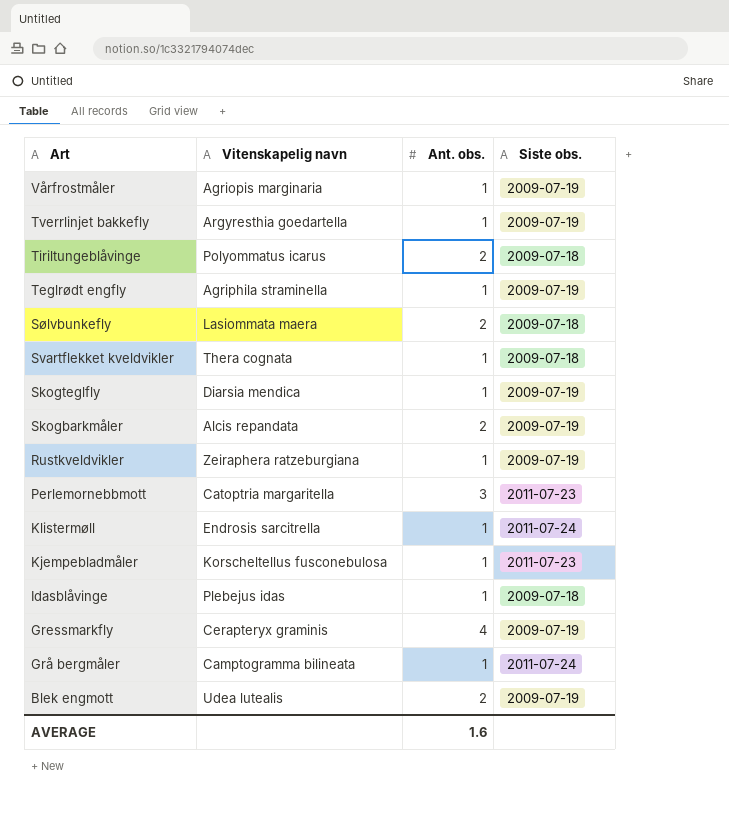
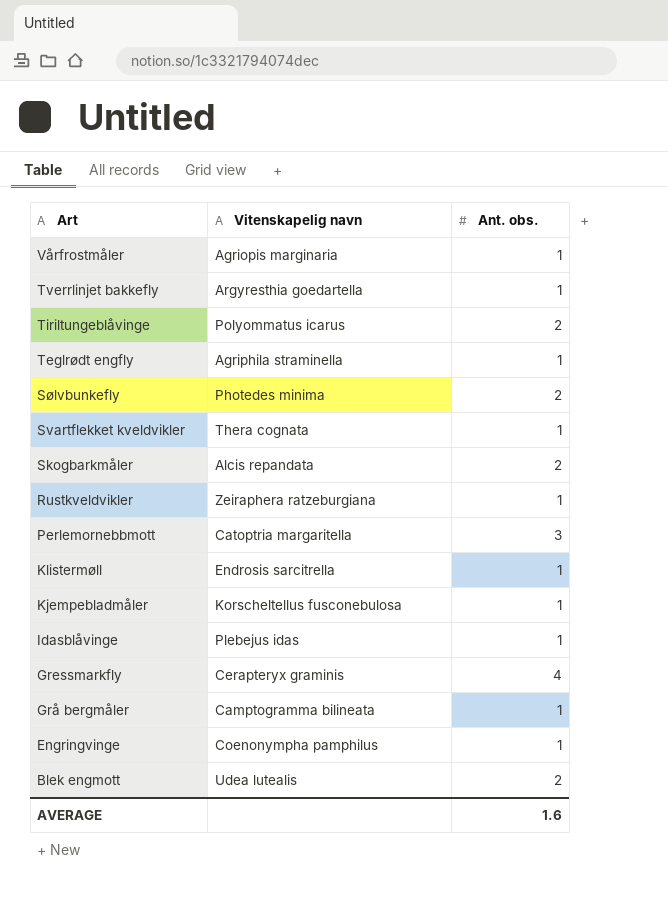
column Siste obs. | position: 4 -> none
row Skogteglfly: Diarsia mendica | 1 | 2009-07-19 -> none
Sølvbunkefly | Vitenskapelig navn: Lasiommata maera -> Photedes minima
row Engringvinge: none -> Coenonympha pamphilus | 1

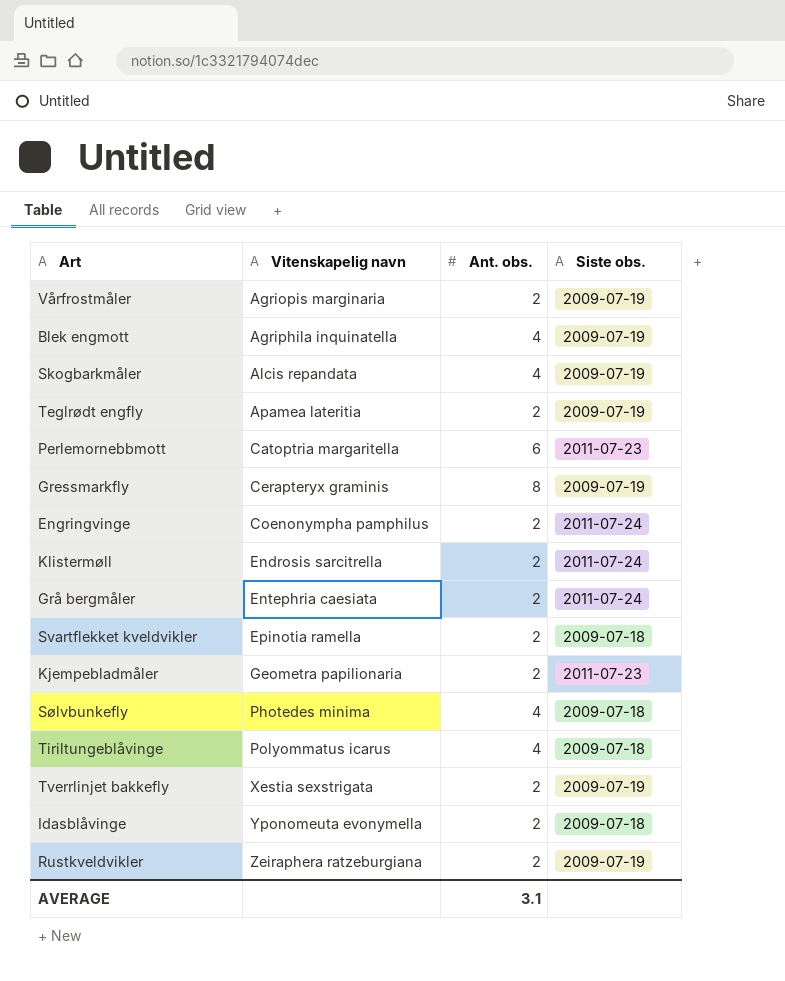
row order: Art descending -> Vitenskapelig navn ascending
column Siste obs. | position: none -> 4
Vårfrostmåler | Ant. obs.: 1 -> 2
Blek engmott | Vitenskapelig navn: Udea lutealis -> Agriphila inquinatella
Blek engmott | Ant. obs.: 2 -> 4
Skogbarkmåler | Ant. obs.: 2 -> 4
Teglrødt engfly | Vitenskapelig navn: Agriphila straminella -> Apamea lateritia
Teglrødt engfly | Ant. obs.: 1 -> 2
Perlemornebbmott | Ant. obs.: 3 -> 6
Gressmarkfly | Ant. obs.: 4 -> 8
Engringvinge | Ant. obs.: 1 -> 2
Klistermøll | Ant. obs.: 1 -> 2
Grå bergmåler | Vitenskapelig navn: Camptogramma bilineata -> Entephria caesiata
Grå bergmåler | Ant. obs.: 1 -> 2
Svartflekket kveldvikler | Vitenskapelig navn: Thera cognata -> Epinotia ramella
Svartflekket kveldvikler | Ant. obs.: 1 -> 2
Kjempebladmåler | Vitenskapelig navn: Korscheltellus fusconebulosa -> Geometra papilionaria
Kjempebladmåler | Ant. obs.: 1 -> 2
Sølvbunkefly | Ant. obs.: 2 -> 4
Tiriltungeblåvinge | Ant. obs.: 2 -> 4
Tverrlinjet bakkefly | Vitenskapelig navn: Argyresthia goedartella -> Xestia sexstrigata
Tverrlinjet bakkefly | Ant. obs.: 1 -> 2
Idasblåvinge | Vitenskapelig navn: Plebejus idas -> Yponomeuta evonymella
Idasblåvinge | Ant. obs.: 1 -> 2
Rustkveldvikler | Ant. obs.: 1 -> 2
AVERAGE | Ant. obs.: 1.6 -> 3.1

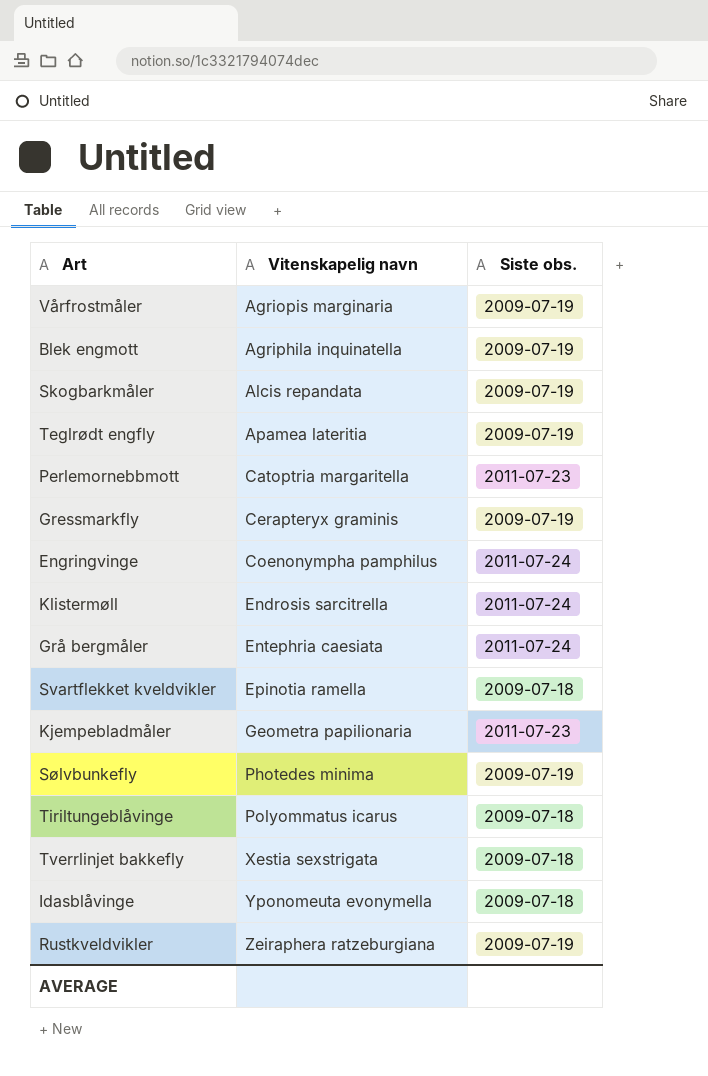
column Ant. obs. | position: 3 -> none
Sølvbunkefly | Siste obs.: 2009-07-18 -> 2009-07-19
Tverrlinjet bakkefly | Siste obs.: 2009-07-19 -> 2009-07-18

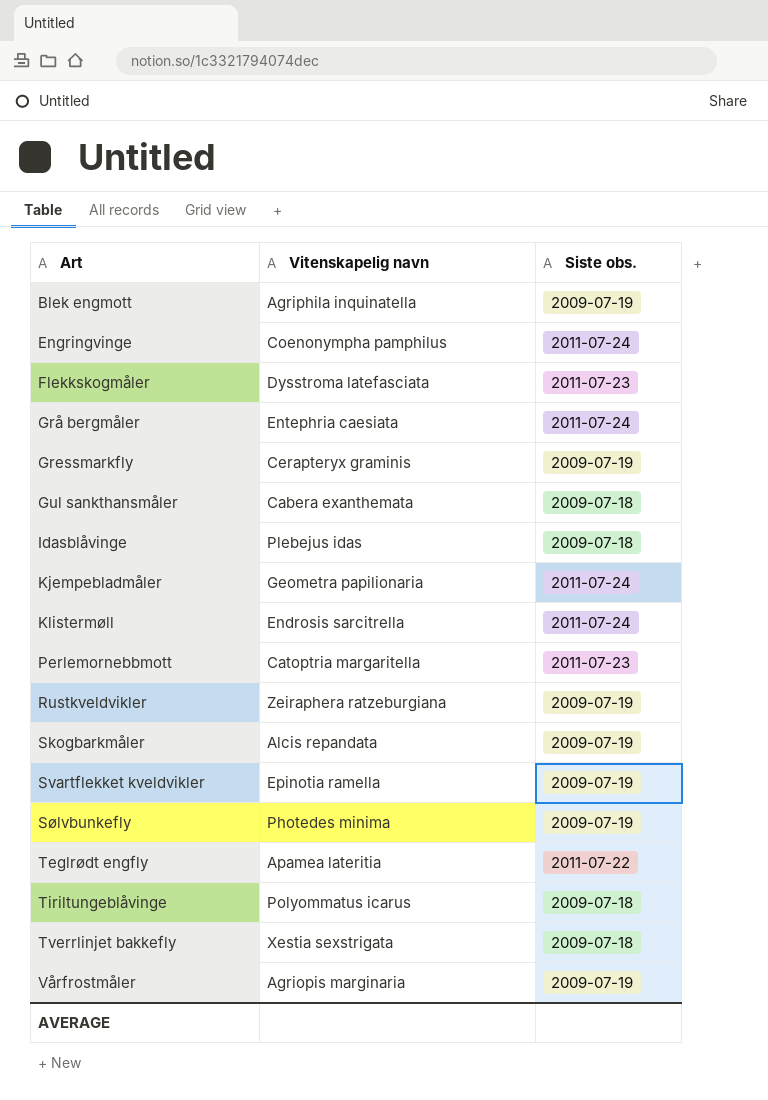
row order: Vitenskapelig navn ascending -> Art ascending
row Flekkskogmåler: none -> Dysstroma latefasciata | 2011-07-23
row Gul sankthansmåler: none -> Cabera exanthemata | 2009-07-18
Idasblåvinge | Vitenskapelig navn: Yponomeuta evonymella -> Plebejus idas
Kjempebladmåler | Siste obs.: 2011-07-23 -> 2011-07-24
Svartflekket kveldvikler | Siste obs.: 2009-07-18 -> 2009-07-19
Teglrødt engfly | Siste obs.: 2009-07-19 -> 2011-07-22

